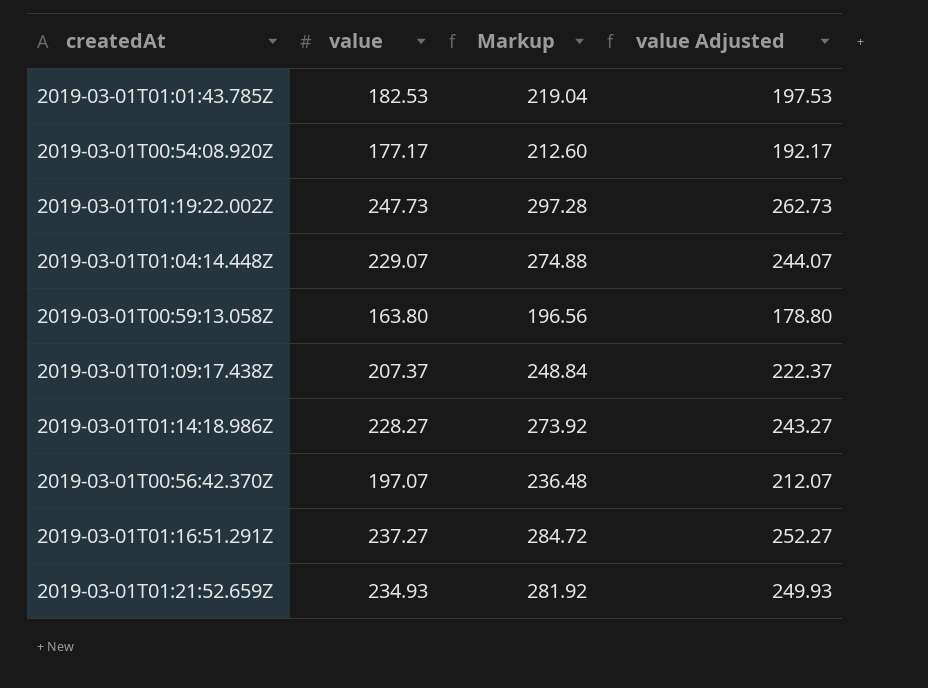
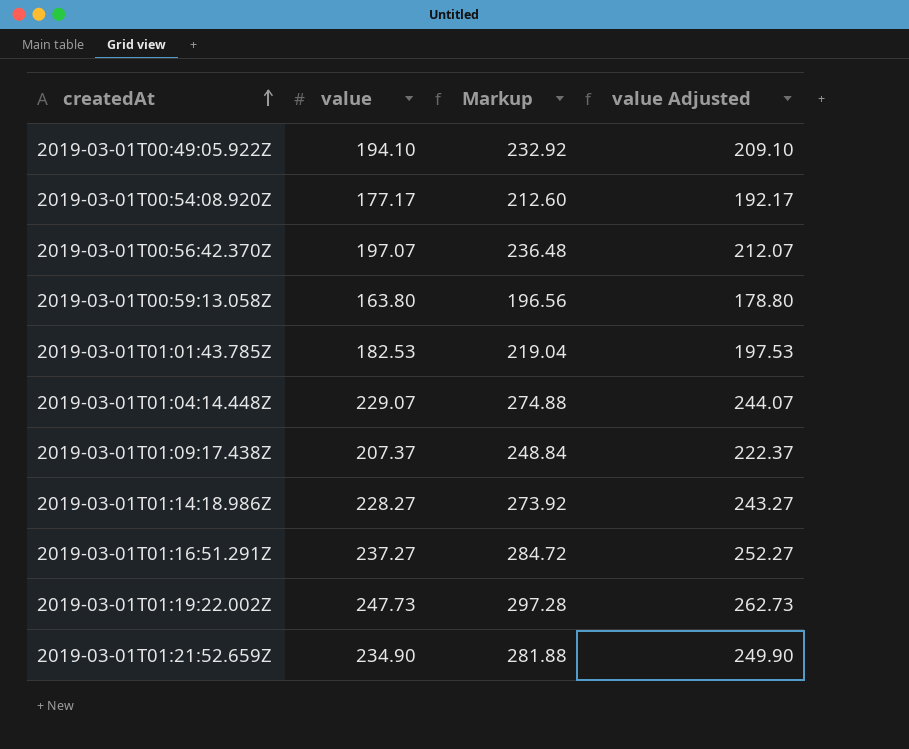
row order: none -> createdAt ascending
row 2019-03-01T00:49:05.922Z: none -> 194.10 | 232.92 | 209.10
2019-03-01T01:21:52.659Z | value: 234.93 -> 234.90
2019-03-01T01:21:52.659Z | Markup: 281.92 -> 281.88
2019-03-01T01:21:52.659Z | value Adjusted: 249.93 -> 249.90

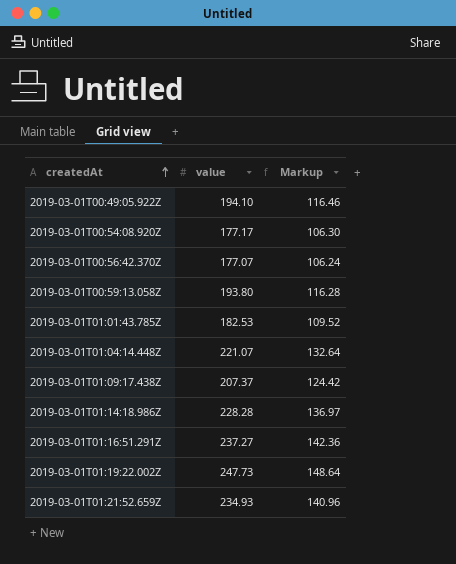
column value Adjusted | formula: [value] + 15 -> none
column Markup | formula: [value] * 1.2 -> [value] * 0.6
2019-03-01T00:56:42.370Z | value: 197.07 -> 177.07
2019-03-01T00:59:13.058Z | value: 163.80 -> 193.80
2019-03-01T01:04:14.448Z | value: 229.07 -> 221.07
2019-03-01T01:14:18.986Z | value: 228.27 -> 228.28
2019-03-01T01:21:52.659Z | value: 234.90 -> 234.93

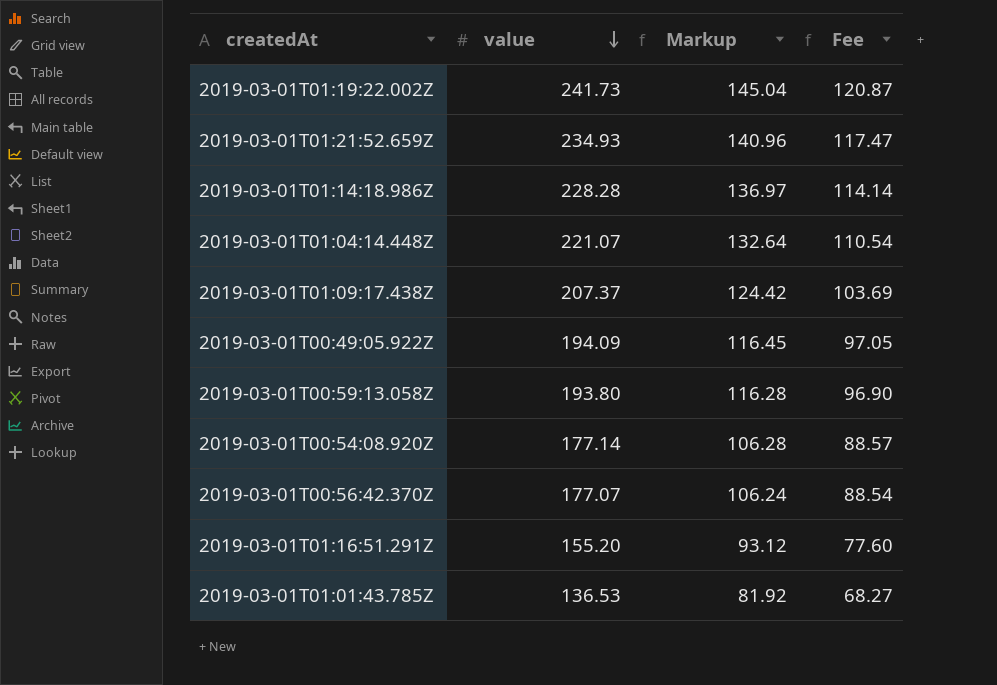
row order: createdAt ascending -> value descending
column Fee | formula: none -> [value] * 0.5
2019-03-01T01:19:22.002Z | value: 247.73 -> 241.73
2019-03-01T01:19:22.002Z | Markup: 148.64 -> 145.04
2019-03-01T00:49:05.922Z | value: 194.10 -> 194.09
2019-03-01T00:49:05.922Z | Markup: 116.46 -> 116.45
2019-03-01T00:54:08.920Z | value: 177.17 -> 177.14
2019-03-01T00:54:08.920Z | Markup: 106.30 -> 106.28
2019-03-01T01:16:51.291Z | value: 237.27 -> 155.20
2019-03-01T01:16:51.291Z | Markup: 142.36 -> 93.12
2019-03-01T01:01:43.785Z | value: 182.53 -> 136.53
2019-03-01T01:01:43.785Z | Markup: 109.52 -> 81.92

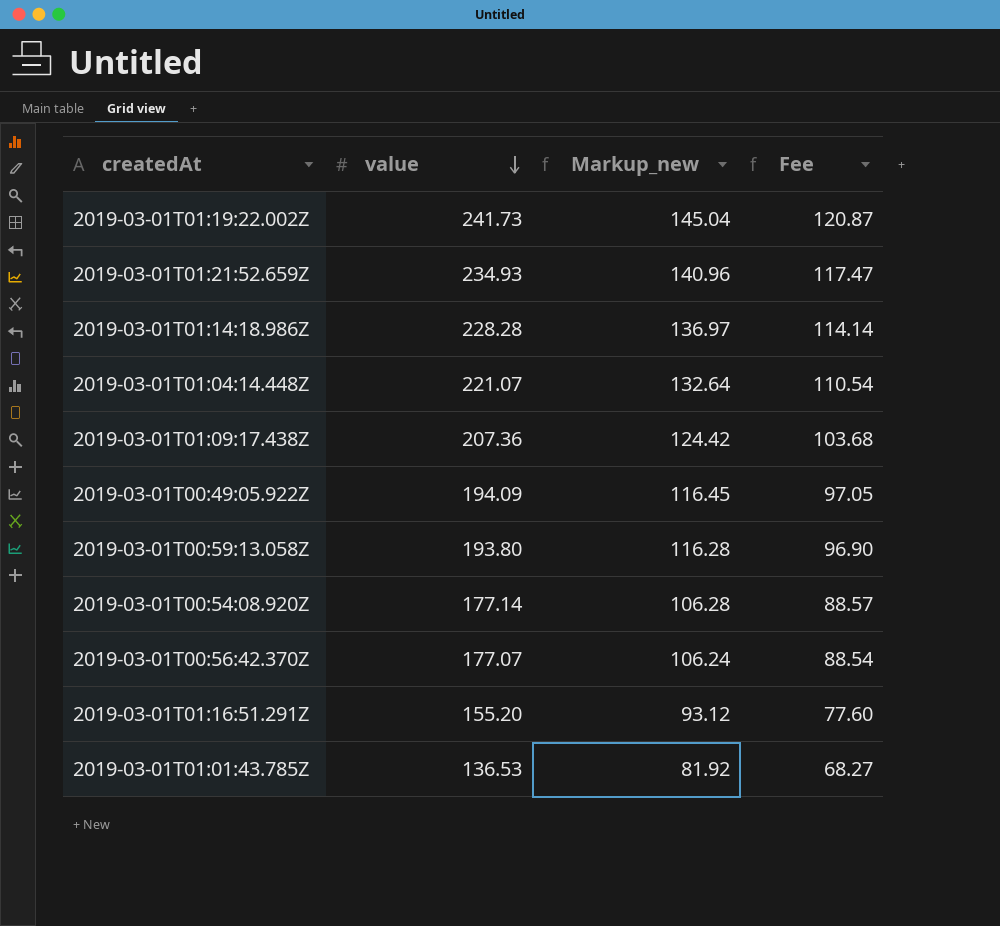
column name: Markup -> Markup_new
2019-03-01T01:09:17.438Z | value: 207.37 -> 207.36
2019-03-01T01:09:17.438Z | Fee: 103.69 -> 103.68

